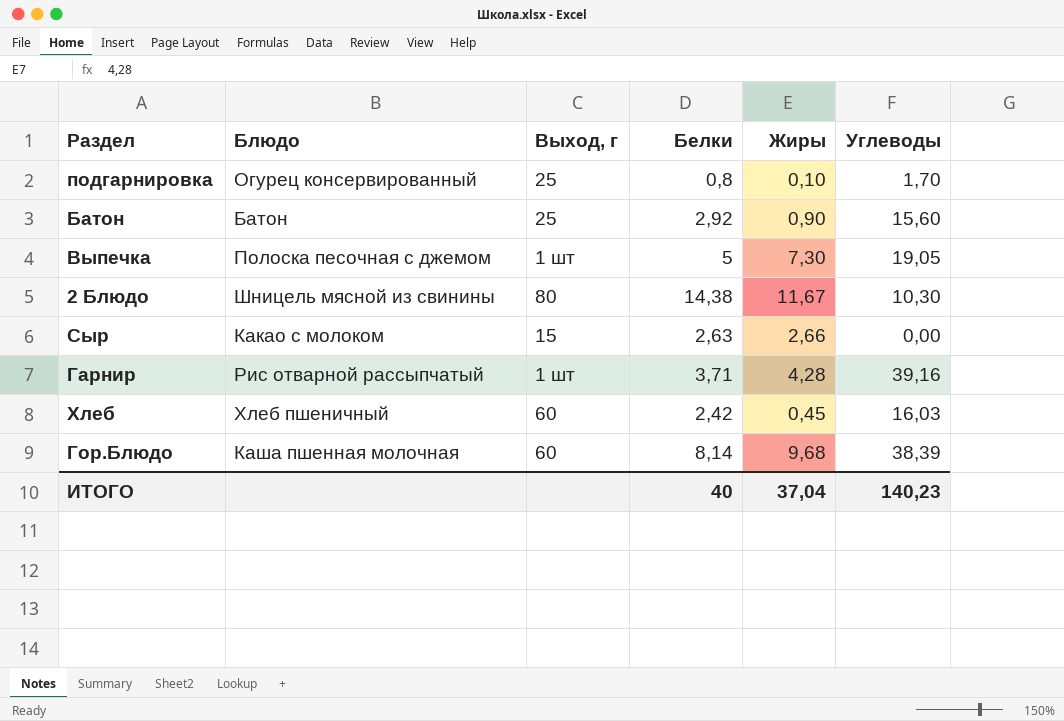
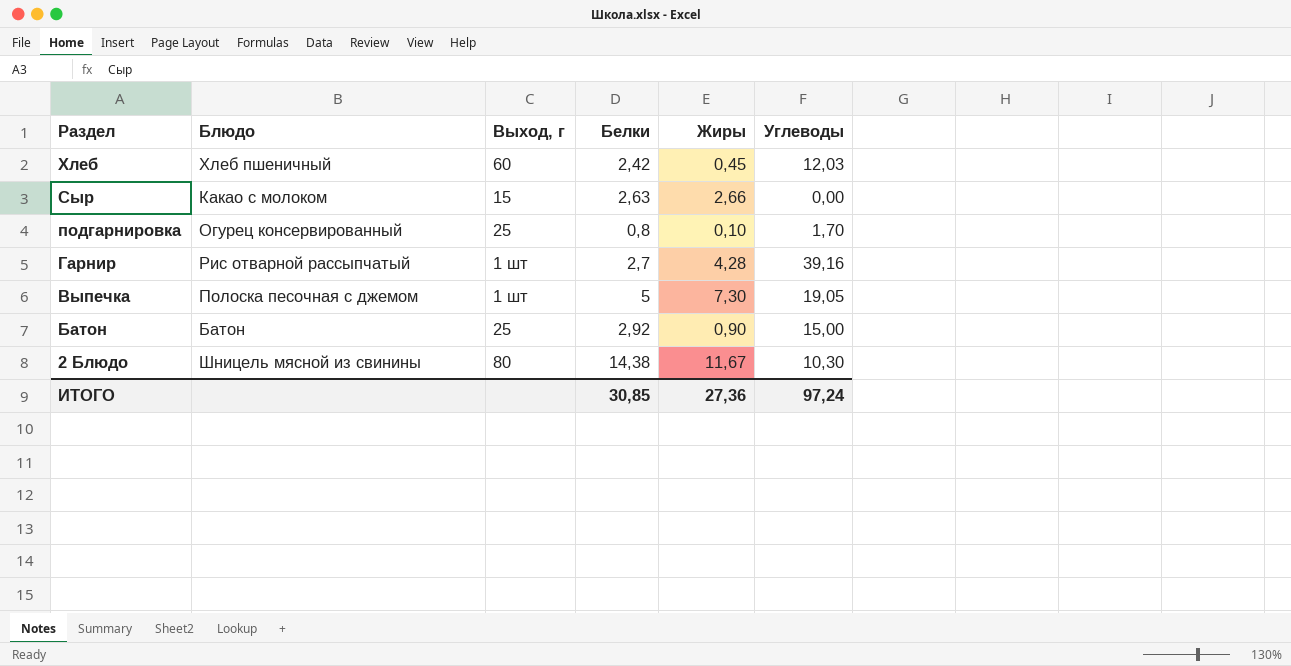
row order: none -> Раздел descending
row Гор.Блюдо: Каша пшенная молочная | 60 | 8,14 | 9,68 | 38,39 -> none
Хлеб | Углеводы: 16,03 -> 12,03
Гарнир | Белки: 3,71 -> 2,7
Батон | Углеводы: 15,60 -> 15,00
ИТОГО | Белки: 40 -> 30,85
ИТОГО | Жиры: 37,04 -> 27,36
ИТОГО | Углеводы: 140,23 -> 97,24

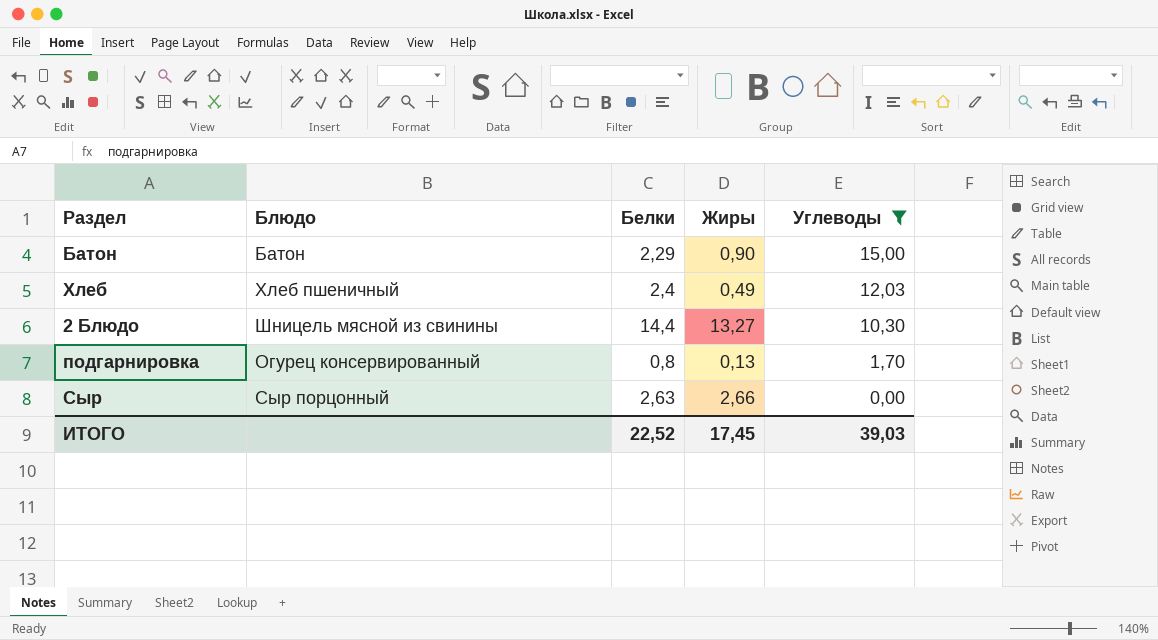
filter: none -> Углеводы <= 15,00
row order: Раздел descending -> Углеводы descending
column Выход, г | position: 3 -> none
Батон | Белки: 2,92 -> 2,29
Хлеб | Белки: 2,42 -> 2,4
Хлеб | Жиры: 0,45 -> 0,49
2 Блюдо | Белки: 14,38 -> 14,4
2 Блюдо | Жиры: 11,67 -> 13,27
подгарнировка | Жиры: 0,10 -> 0,13
Сыр | Блюдо: Какао с молоком -> Сыр порцонный
ИТОГО | Белки: 30,85 -> 22,52
ИТОГО | Жиры: 27,36 -> 17,45
ИТОГО | Углеводы: 97,24 -> 39,03

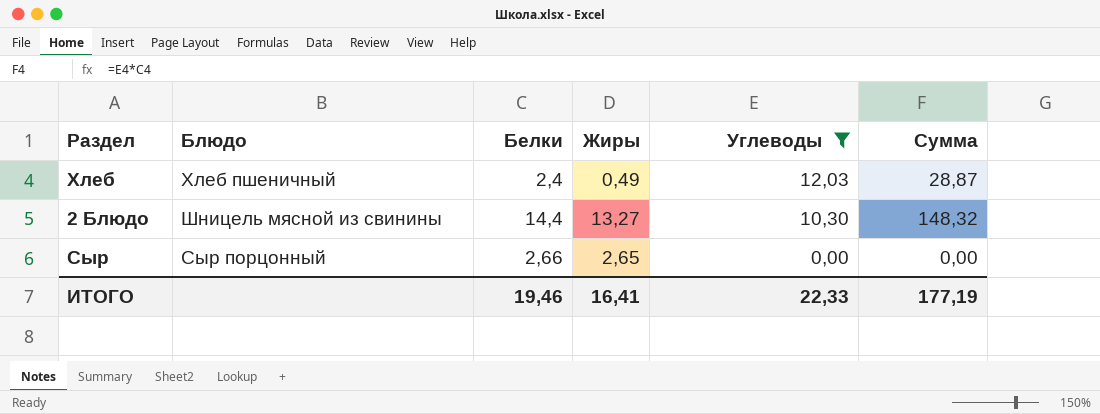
column Сумма | formula: none -> [Белки] * [Углеводы]
row Батон: Батон | 2,29 | 0,90 | 15,00 -> none
row подгарнировка: Огурец консервированный | 0,8 | 0,13 | 1,70 -> none
Сыр | Белки: 2,63 -> 2,66
Сыр | Жиры: 2,66 -> 2,65
ИТОГО | Белки: 22,52 -> 19,46
ИТОГО | Жиры: 17,45 -> 16,41
ИТОГО | Углеводы: 39,03 -> 22,33

